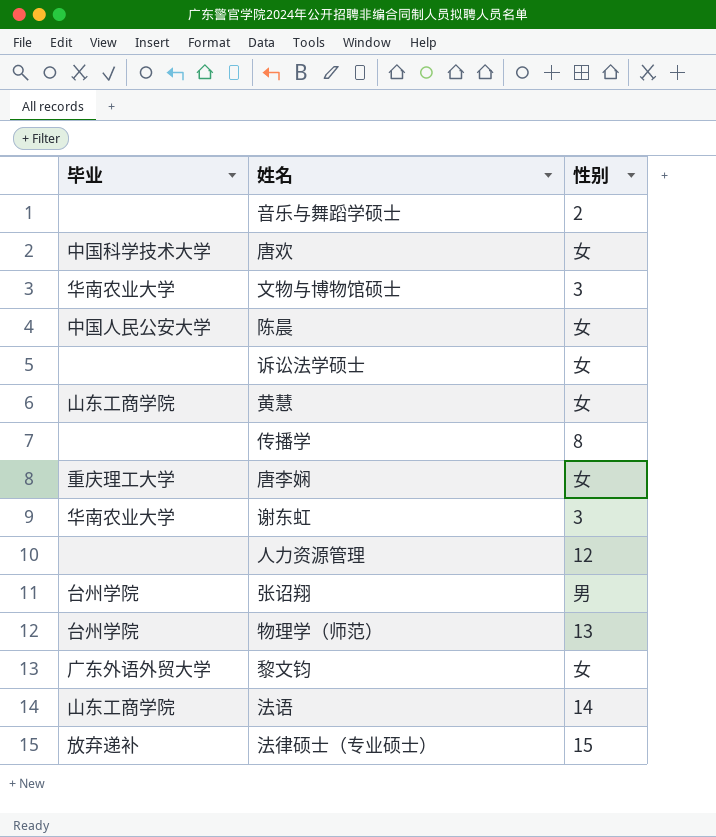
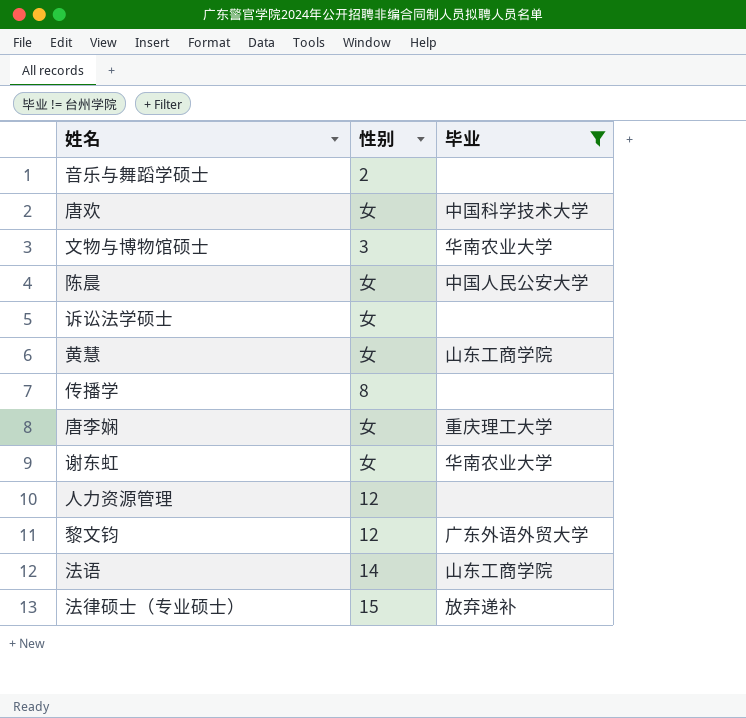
filter: none -> 毕业 != 台州学院
column 毕业 | position: 1 -> 3
谢东虹 | 性别: 3 -> 女
黎文钧 | 性别: 女 -> 12

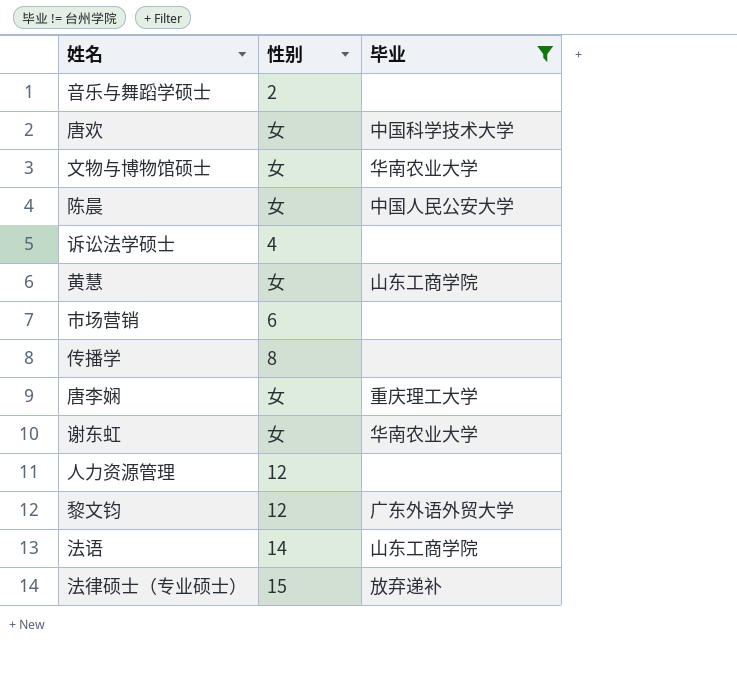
文物与博物馆硕士 | 性别: 3 -> 女
诉讼法学硕士 | 性别: 女 -> 4
row 市场营销: none -> 6 | none

